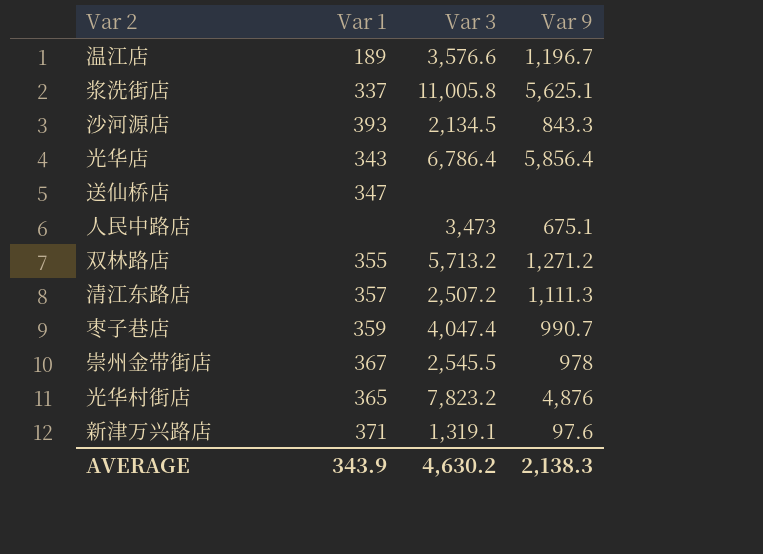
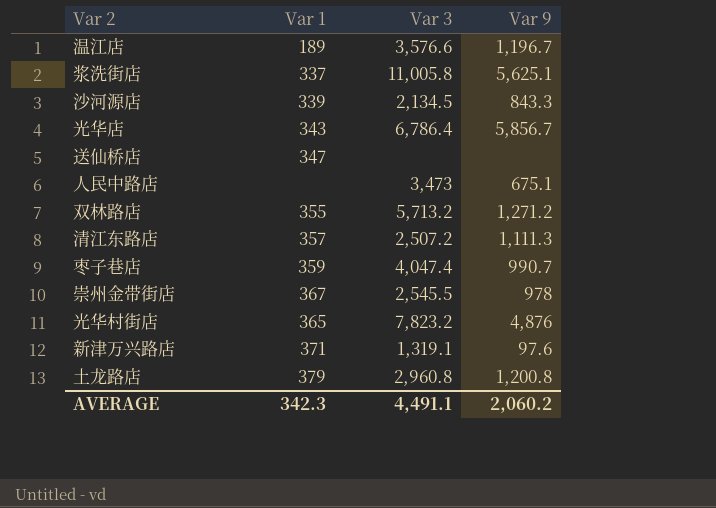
沙河源店 | Var 1: 393 -> 339
光华店 | Var 9: 5,856.4 -> 5,856.7
row 土龙路店: none -> 379 | 2,960.8 | 1,200.8
AVERAGE | Var 1: 343.9 -> 342.3
AVERAGE | Var 3: 4,630.2 -> 4,491.1
AVERAGE | Var 9: 2,138.3 -> 2,060.2

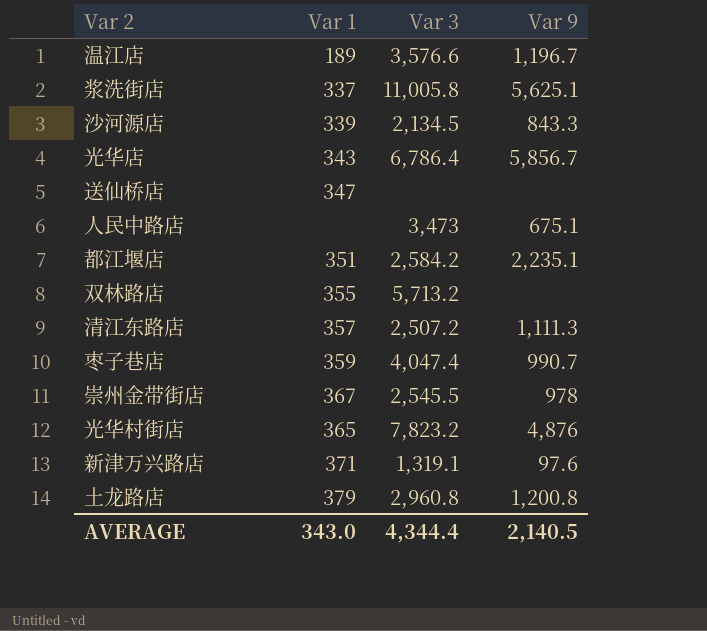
row 都江堰店: none -> 351 | 2,584.2 | 2,235.1
双林路店 | Var 9: 1,271.2 -> none
AVERAGE | Var 1: 342.3 -> 343.0
AVERAGE | Var 3: 4,491.1 -> 4,344.4
AVERAGE | Var 9: 2,060.2 -> 2,140.5

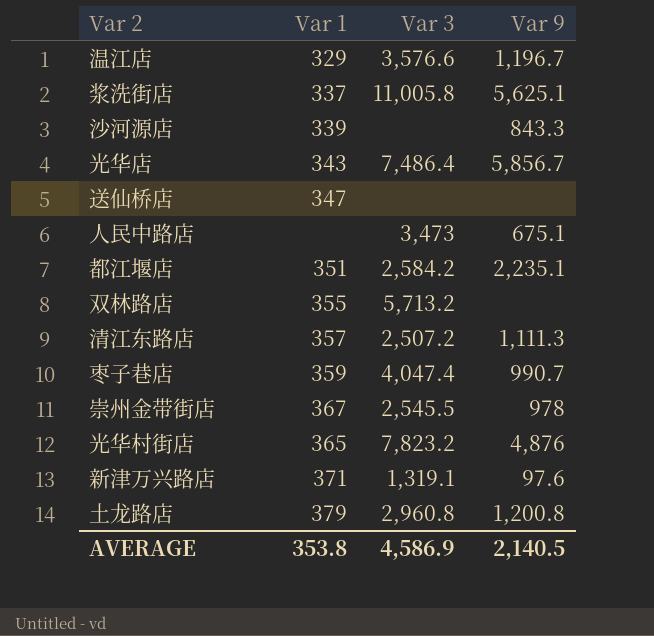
温江店 | Var 1: 189 -> 329
沙河源店 | Var 3: 2,134.5 -> none
光华店 | Var 3: 6,786.4 -> 7,486.4
AVERAGE | Var 1: 343.0 -> 353.8
AVERAGE | Var 3: 4,344.4 -> 4,586.9

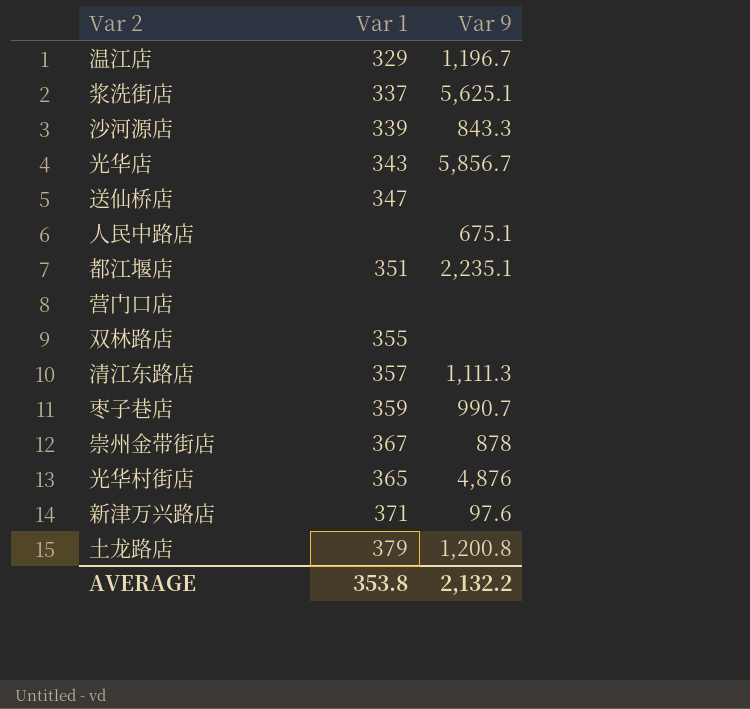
column Var 3 | position: 3 -> none
row 营门口店: none -> none | none
崇州金带街店 | Var 9: 978 -> 878
AVERAGE | Var 9: 2,140.5 -> 2,132.2

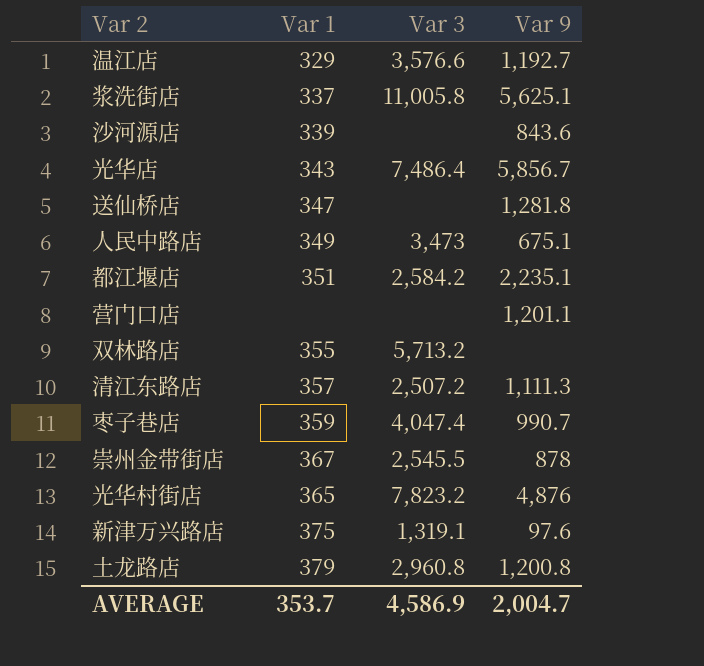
column Var 3 | position: none -> 3
温江店 | Var 9: 1,196.7 -> 1,192.7
沙河源店 | Var 9: 843.3 -> 843.6
送仙桥店 | Var 9: none -> 1,281.8
人民中路店 | Var 1: none -> 349
营门口店 | Var 9: none -> 1,201.1
新津万兴路店 | Var 1: 371 -> 375
AVERAGE | Var 1: 353.8 -> 353.7
AVERAGE | Var 9: 2,132.2 -> 2,004.7

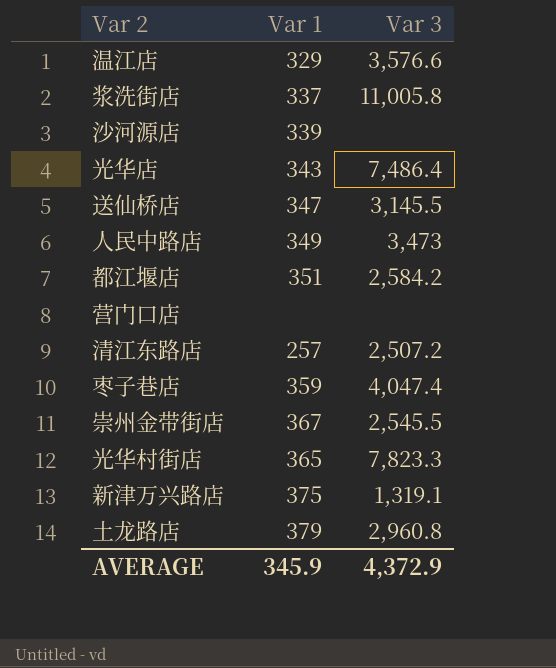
column Var 9 | position: 4 -> none
row 双林路店: 355 | 5,713.2 | none -> none
送仙桥店 | Var 3: none -> 3,145.5
清江东路店 | Var 1: 357 -> 257
光华村街店 | Var 3: 7,823.2 -> 7,823.3
AVERAGE | Var 1: 353.7 -> 345.9
AVERAGE | Var 3: 4,586.9 -> 4,372.9

